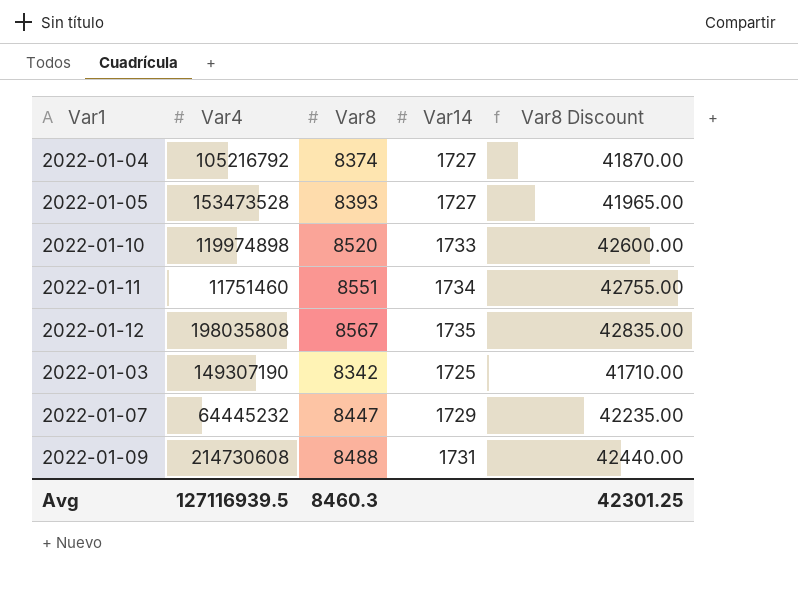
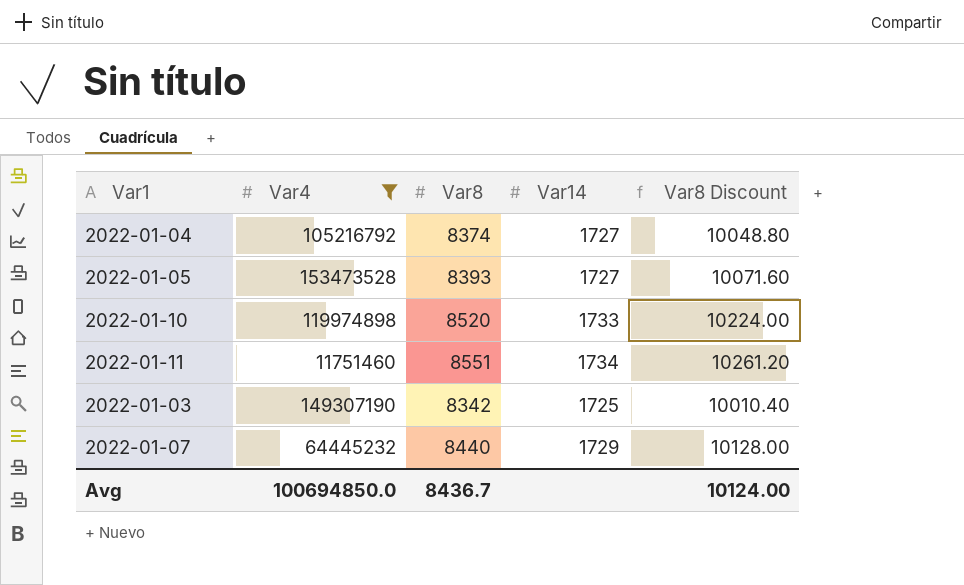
filter: none -> Var4 <= 153473528
column Var8 Discount | formula: [Var8] * 5 -> [Var8] * 1.2
2022-01-07 | Var8: 8447 -> 8440
Avg | Var4: 127116939.5 -> 100694850.0
Avg | Var8: 8460.3 -> 8436.7
Avg | Var8 Discount: 42301.25 -> 10124.00

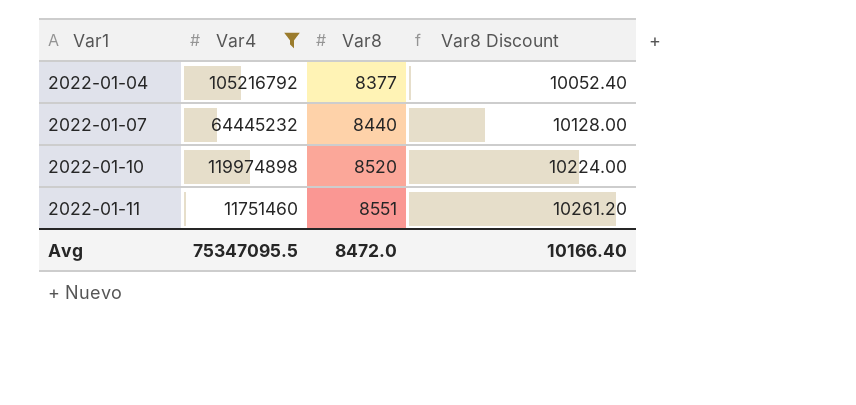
row order: none -> Var1 ascending
column Var14 | position: 4 -> none
row 2022-01-05: 153473528 | 8393 | 1727 | 10071.60 -> none
row 2022-01-03: 149307190 | 8342 | 1725 | 10010.40 -> none
2022-01-04 | Var8: 8374 -> 8377
2022-01-04 | Var8 Discount: 10048.80 -> 10052.40
Avg | Var4: 100694850.0 -> 75347095.5
Avg | Var8: 8436.7 -> 8472.0
Avg | Var8 Discount: 10124.00 -> 10166.40

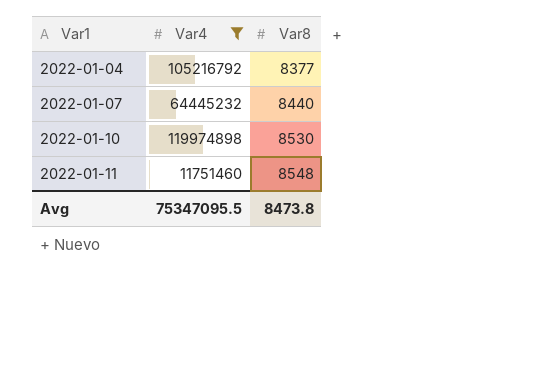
column Var8 Discount | formula: [Var8] * 1.2 -> none
2022-01-10 | Var8: 8520 -> 8530
2022-01-11 | Var8: 8551 -> 8548
Avg | Var8: 8472.0 -> 8473.8

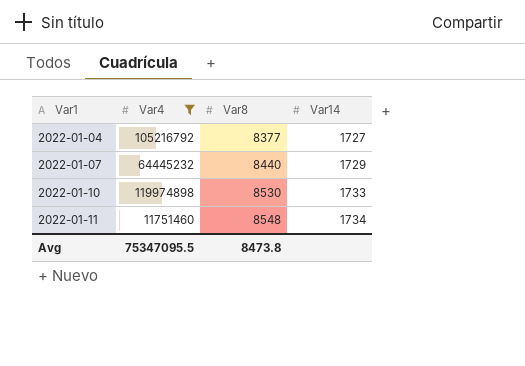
column Var14 | position: none -> 4

